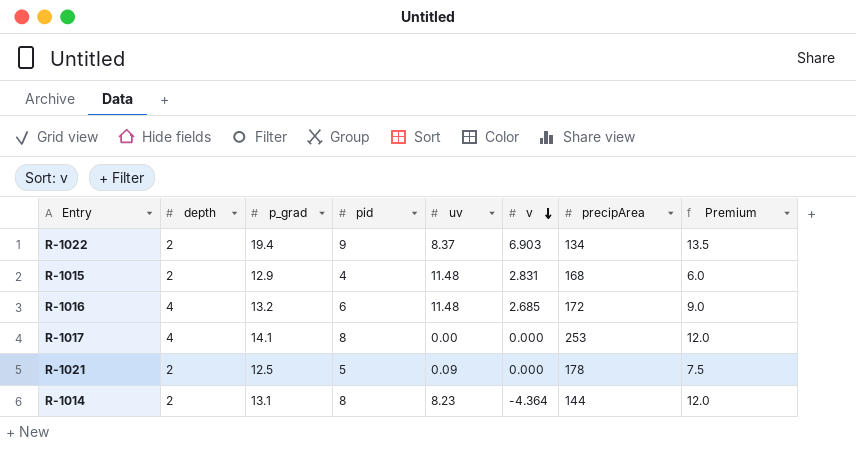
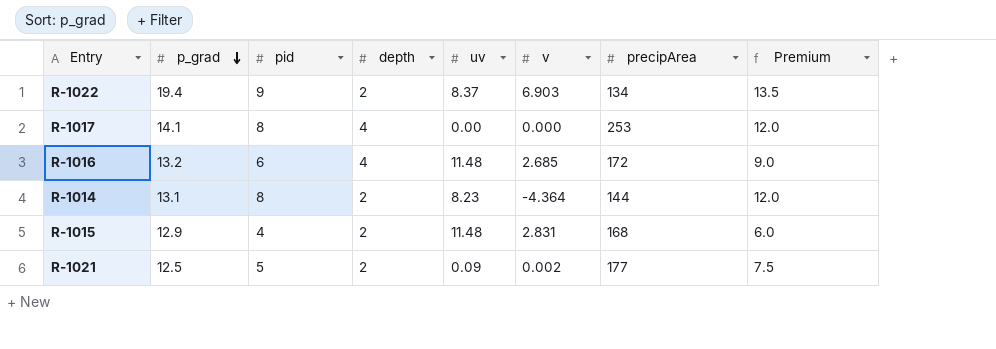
row order: v descending -> p_grad descending
column depth | position: 2 -> 4
R-1021 | v: 0.000 -> 0.002
R-1021 | precipArea: 178 -> 177

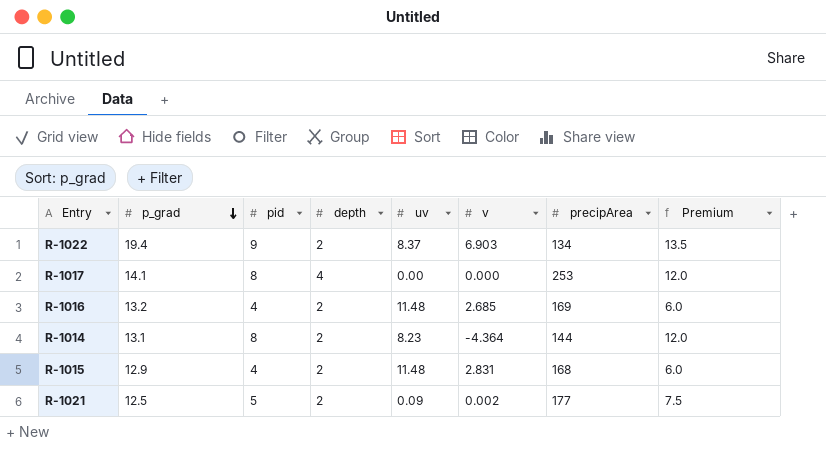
R-1016 | pid: 6 -> 4
R-1016 | depth: 4 -> 2
R-1016 | precipArea: 172 -> 169
R-1016 | Premium: 9.0 -> 6.0

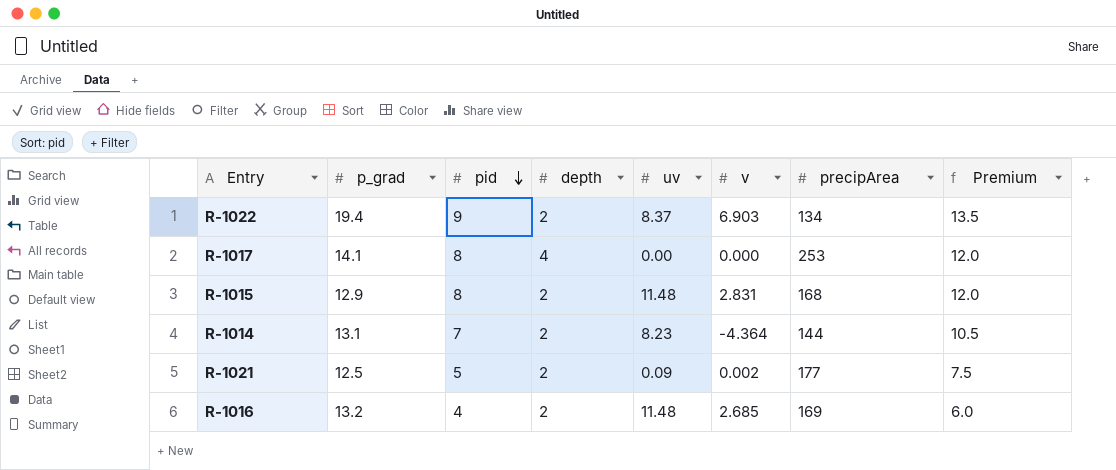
row order: p_grad descending -> pid descending
R-1015 | pid: 4 -> 8
R-1015 | Premium: 6.0 -> 12.0
R-1014 | pid: 8 -> 7
R-1014 | Premium: 12.0 -> 10.5

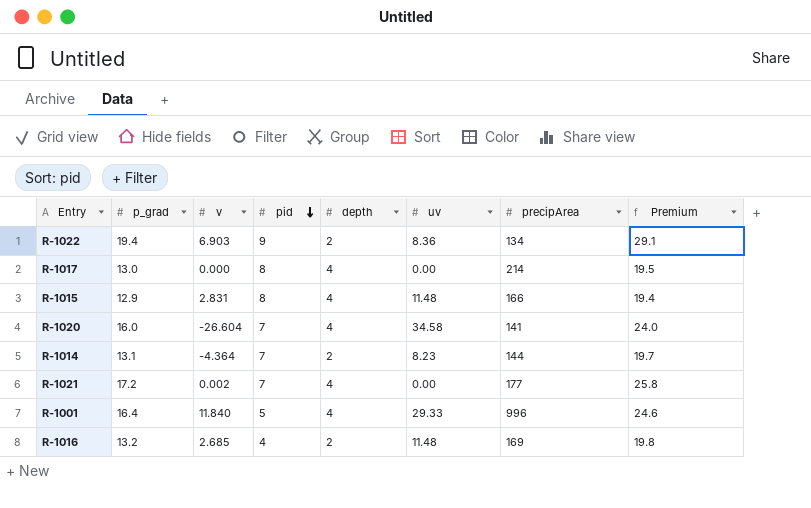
column v | position: 6 -> 3
column Premium | formula: [pid] * 1.5 -> [p_grad] * 1.5
R-1022 | uv: 8.37 -> 8.36
R-1017 | p_grad: 14.1 -> 13.0
R-1017 | precipArea: 253 -> 214
R-1015 | depth: 2 -> 4
R-1015 | precipArea: 168 -> 166
row R-1020: none -> 16.0 | -26.604 | 7 | 4 | 34.58 | 141 | 24.0
R-1021 | p_grad: 12.5 -> 17.2
R-1021 | pid: 5 -> 7
R-1021 | depth: 2 -> 4
R-1021 | uv: 0.09 -> 0.00
row R-1001: none -> 16.4 | 11.840 | 5 | 4 | 29.33 | 996 | 24.6

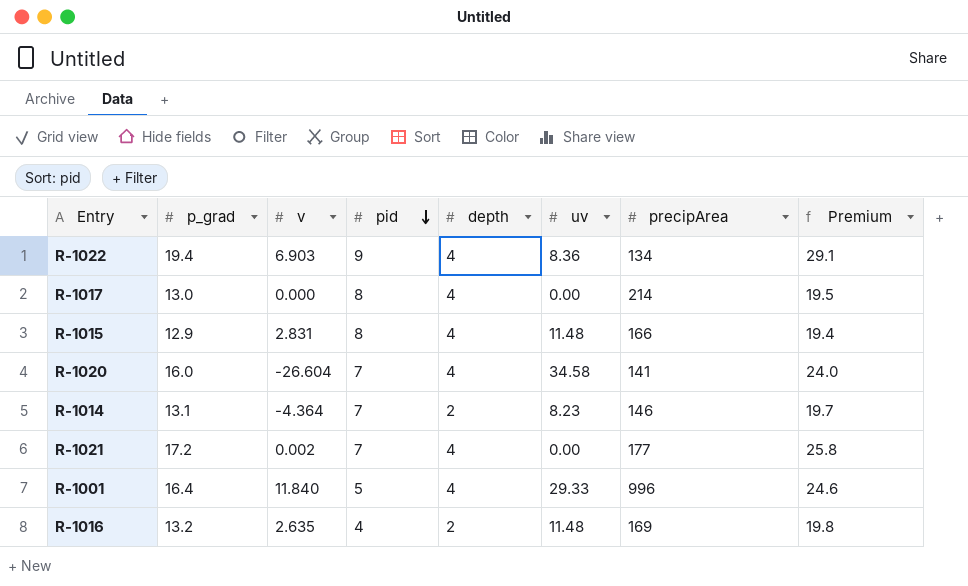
R-1022 | depth: 2 -> 4
R-1014 | precipArea: 144 -> 146
R-1016 | v: 2.685 -> 2.635

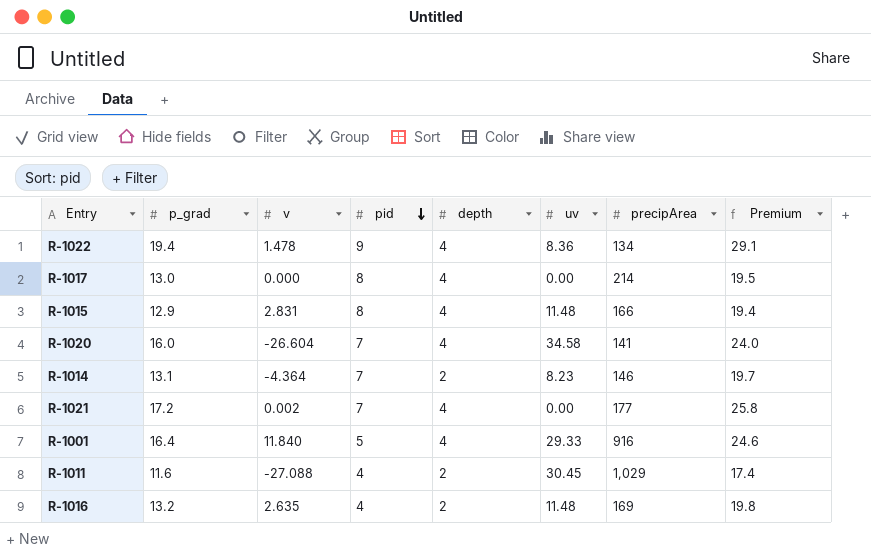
R-1022 | v: 6.903 -> 1.478
R-1001 | precipArea: 996 -> 916
row R-1011: none -> 11.6 | -27.088 | 4 | 2 | 30.45 | 1,029 | 17.4

